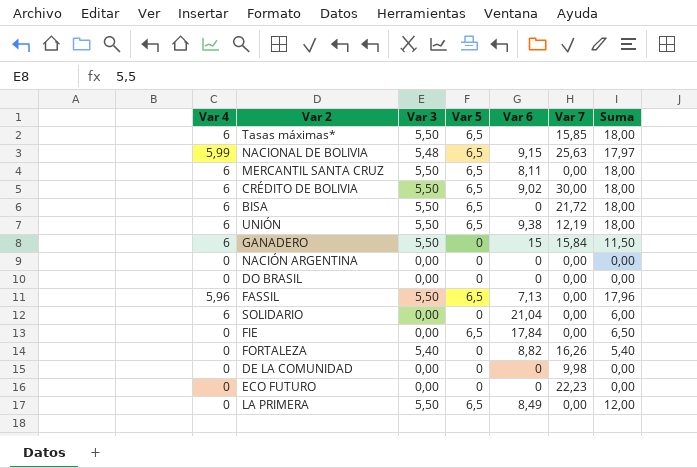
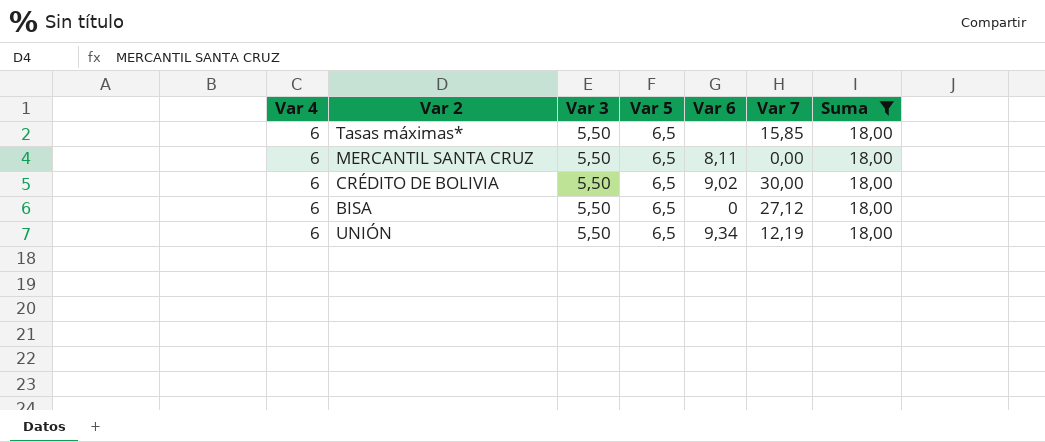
filter: none -> Suma = 18,00
BISA | Var 7: 21,72 -> 27,12
UNIÓN | Var 6: 9,38 -> 9,34

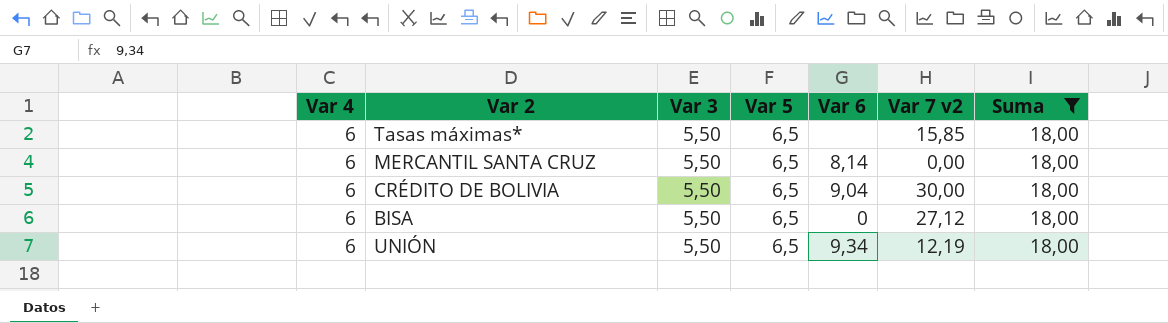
column name: Var 7 -> Var 7 v2
MERCANTIL SANTA CRUZ | Var 6: 8,11 -> 8,14
CRÉDITO DE BOLIVIA | Var 6: 9,02 -> 9,04

